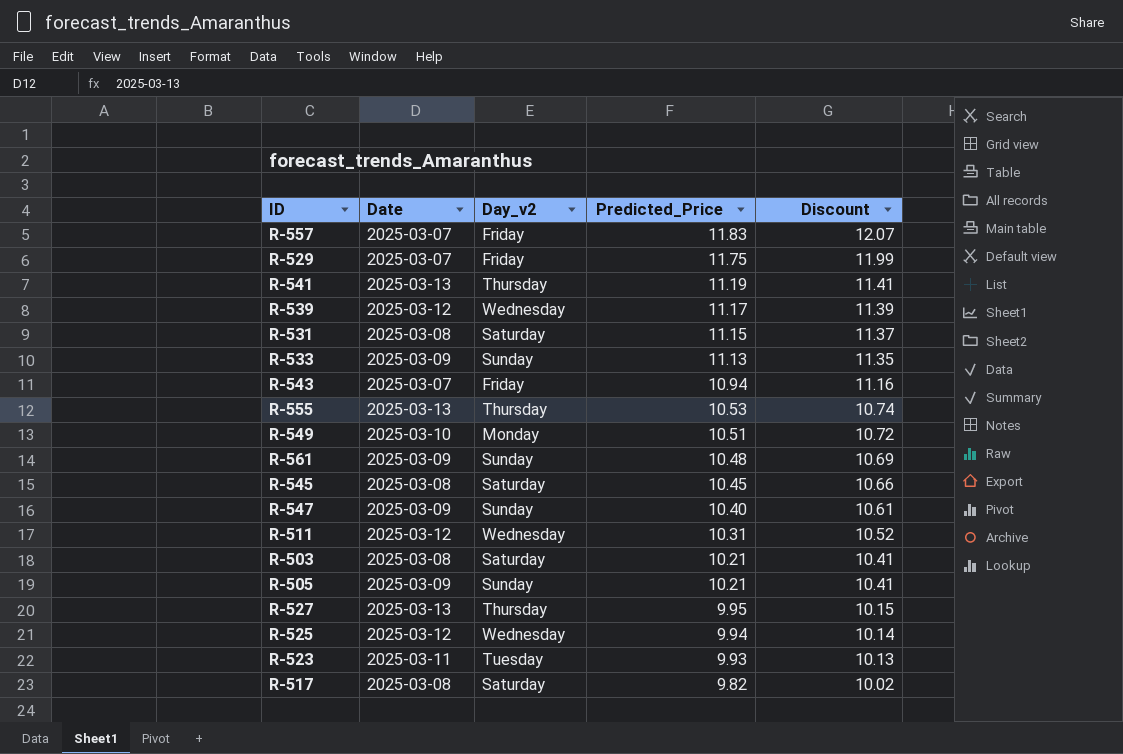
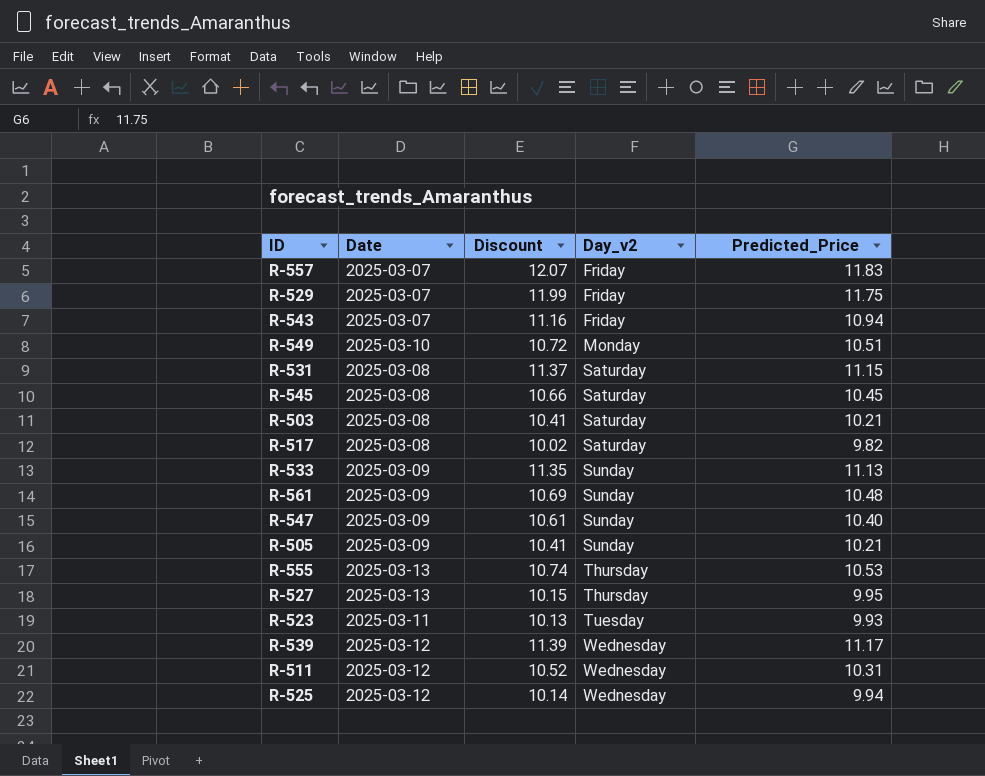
row order: Predicted_Price descending -> Day_v2 ascending
column Discount | position: 5 -> 3
row R-541: 2025-03-13 | Thursday | 11.19 | 11.41 -> none

